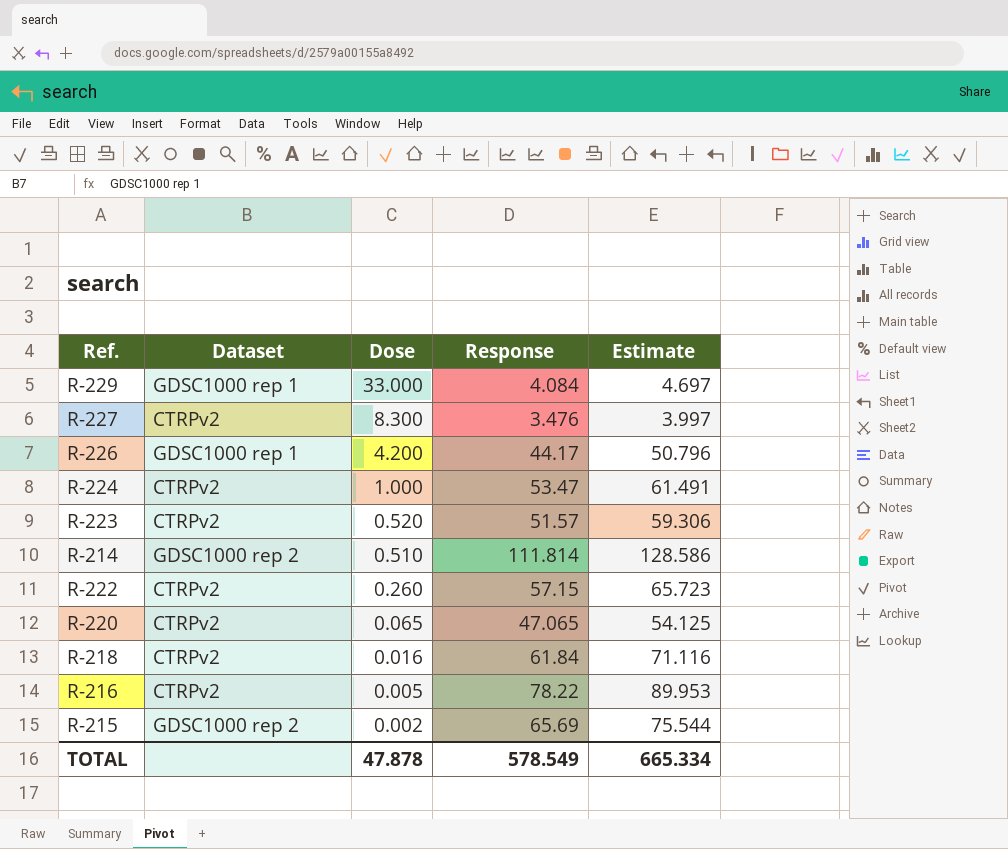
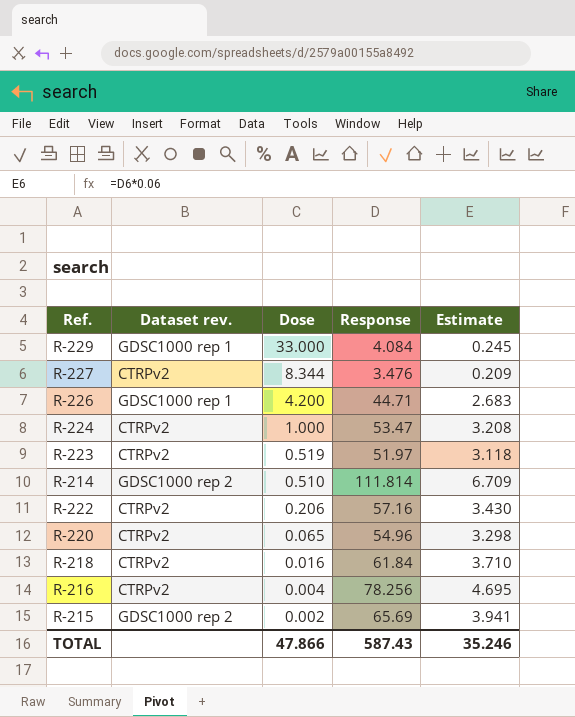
column name: Dataset -> Dataset rev.
column Estimate | formula: [Response] * 1.15 -> [Response] * 0.06
R-227 | Dose: 8.300 -> 8.344
R-226 | Response: 44.17 -> 44.71
R-223 | Dose: 0.520 -> 0.519
R-223 | Response: 51.57 -> 51.97
R-222 | Dose: 0.260 -> 0.206
R-222 | Response: 57.15 -> 57.16
R-220 | Response: 47.065 -> 54.96
R-216 | Dose: 0.005 -> 0.004
R-216 | Response: 78.22 -> 78.256
TOTAL | Dose: 47.878 -> 47.866
TOTAL | Response: 578.549 -> 587.43
TOTAL | Estimate: 665.334 -> 35.246

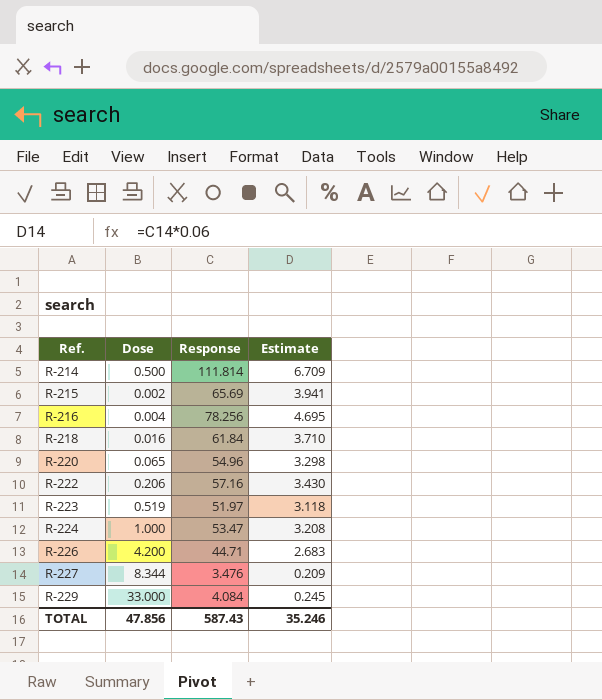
row order: Dose descending -> Ref. ascending
column Dataset rev. | position: 2 -> none
R-214 | Dose: 0.510 -> 0.500
TOTAL | Dose: 47.866 -> 47.856

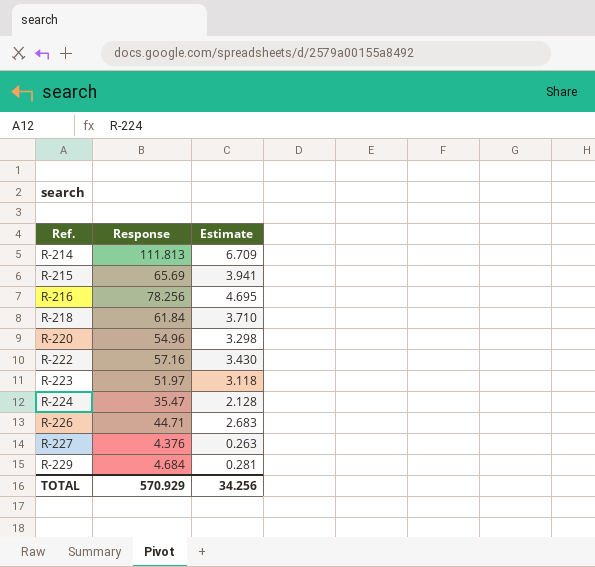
column Dose | position: 2 -> none
R-214 | Response: 111.814 -> 111.813
R-224 | Response: 53.47 -> 35.47
R-224 | Estimate: 3.208 -> 2.128
R-227 | Response: 3.476 -> 4.376
R-227 | Estimate: 0.209 -> 0.263
R-229 | Response: 4.084 -> 4.684
R-229 | Estimate: 0.245 -> 0.281
TOTAL | Response: 587.43 -> 570.929
TOTAL | Estimate: 35.246 -> 34.256

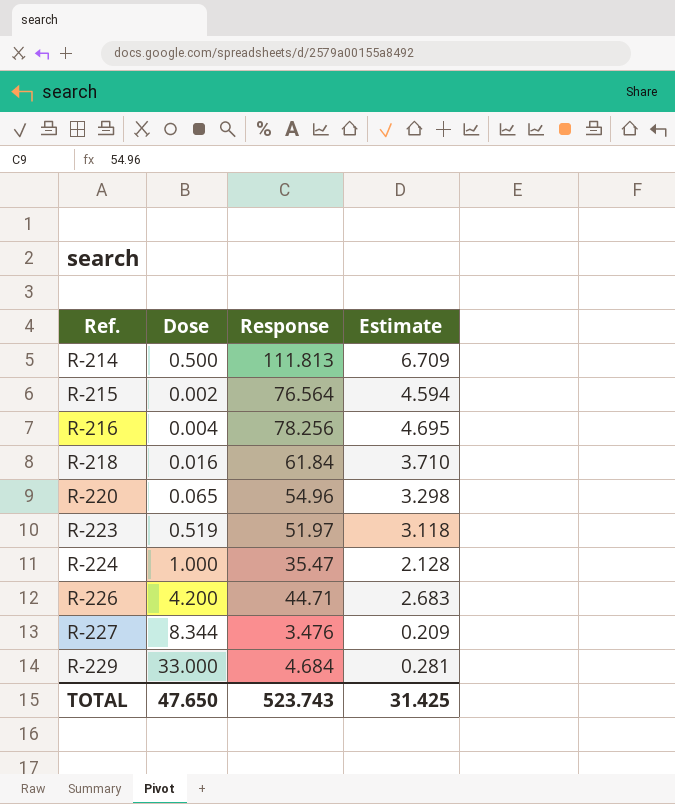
column Dose | position: none -> 2
row R-222: 57.16 | 3.430 -> none
R-215 | Response: 65.69 -> 76.564
R-215 | Estimate: 3.941 -> 4.594
R-227 | Response: 4.376 -> 3.476
R-227 | Estimate: 0.263 -> 0.209
TOTAL | Response: 570.929 -> 523.743
TOTAL | Estimate: 34.256 -> 31.425

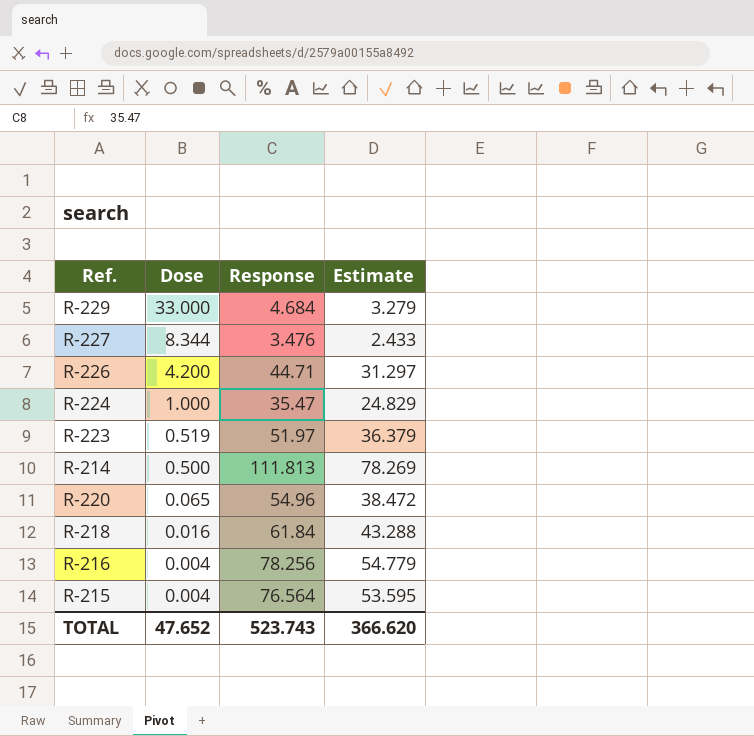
row order: Ref. ascending -> Dose descending
column Estimate | formula: [Response] * 0.06 -> [Response] * 0.7
R-215 | Dose: 0.002 -> 0.004
TOTAL | Dose: 47.650 -> 47.652
TOTAL | Estimate: 31.425 -> 366.620

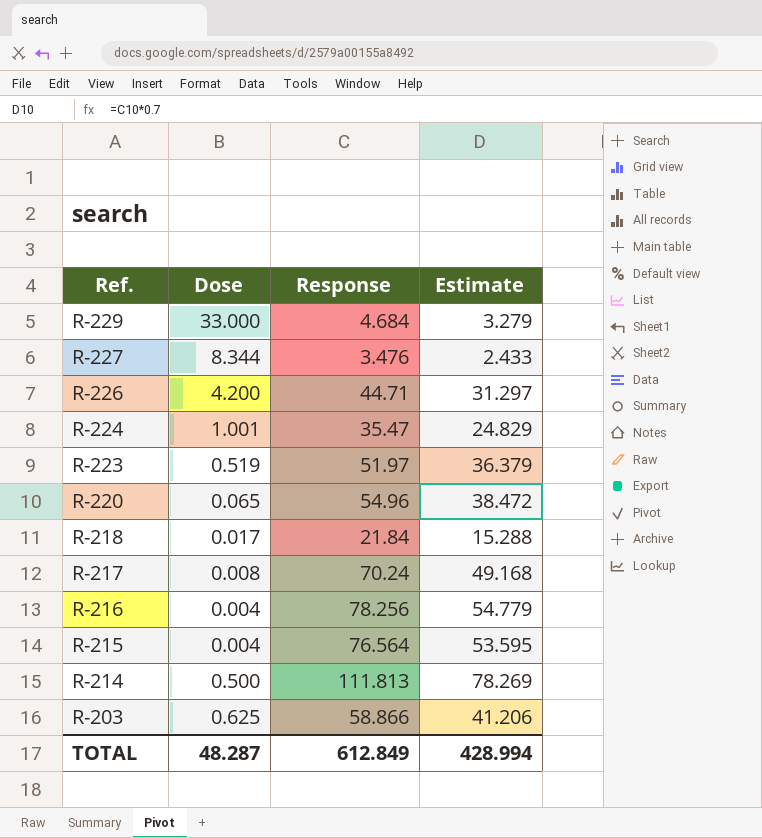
row order: Dose descending -> Ref. descending
R-224 | Dose: 1.000 -> 1.001
R-218 | Dose: 0.016 -> 0.017
R-218 | Response: 61.84 -> 21.84
R-218 | Estimate: 43.288 -> 15.288
row R-217: none -> 0.008 | 70.24 | 49.168
row R-203: none -> 0.625 | 58.866 | 41.206
TOTAL | Dose: 47.652 -> 48.287
TOTAL | Response: 523.743 -> 612.849
TOTAL | Estimate: 366.620 -> 428.994

